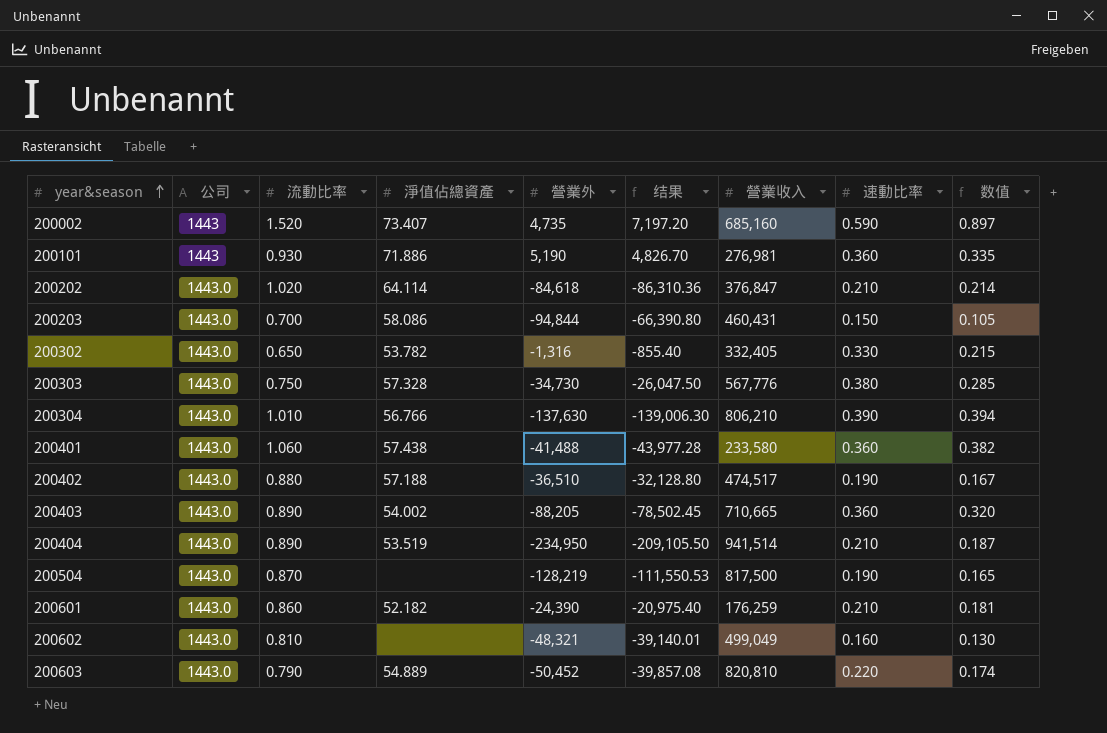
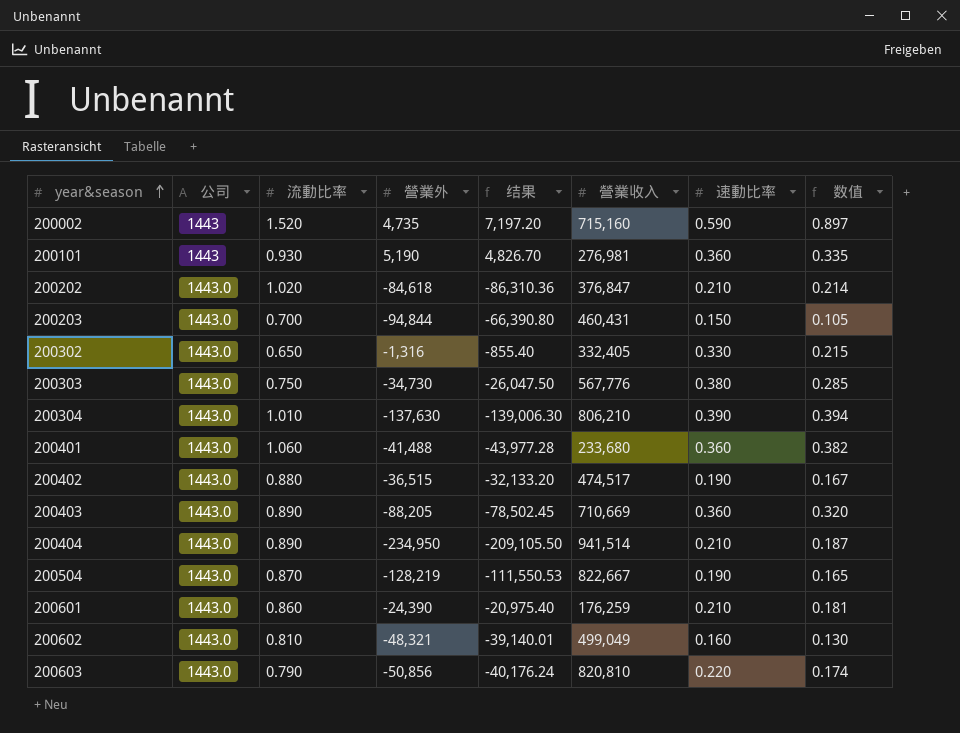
column 淨值佔總資產 | position: 4 -> none
200002 | 營業收入: 685,160 -> 715,160
200401 | 營業收入: 233,580 -> 233,680
200402 | 營業外: -36,510 -> -36,515
200402 | 结果: -32,128.80 -> -32,133.20
200403 | 營業收入: 710,665 -> 710,669
200504 | 營業收入: 817,500 -> 822,667
200603 | 營業外: -50,452 -> -50,856
200603 | 结果: -39,857.08 -> -40,176.24

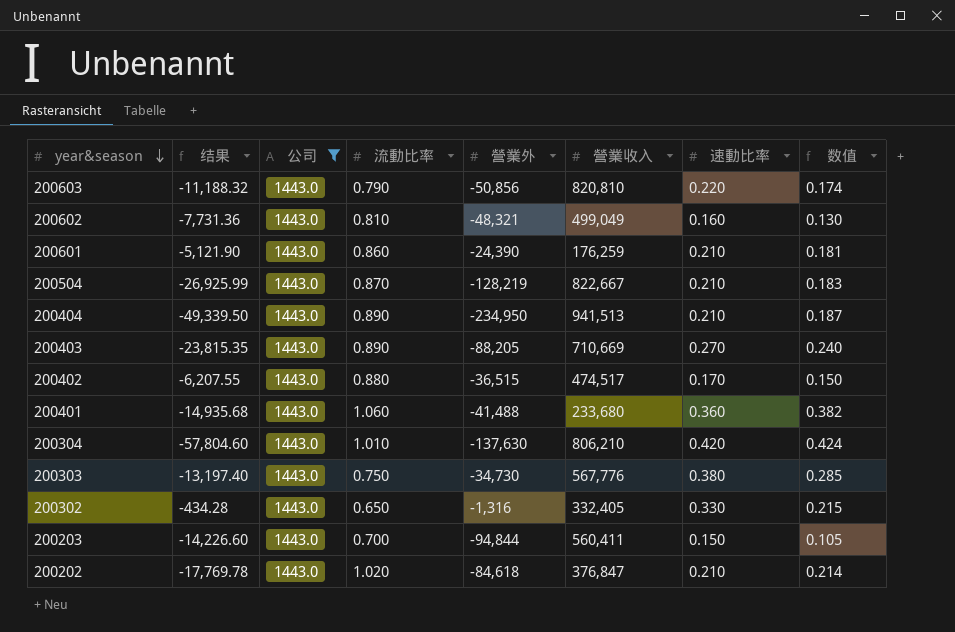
filter: none -> 公司 = 1443.0
row order: year&season ascending -> year&season descending
column 结果 | formula: [流動比率] * [營業外] -> [營業外] * [速動比率]
column 结果 | position: 5 -> 2
200504 | 速動比率: 0.190 -> 0.210
200504 | 数值: 0.165 -> 0.183
200404 | 營業收入: 941,514 -> 941,513
200403 | 速動比率: 0.360 -> 0.270
200403 | 数值: 0.320 -> 0.240
200402 | 速動比率: 0.190 -> 0.170
200402 | 数值: 0.167 -> 0.150
200304 | 速動比率: 0.390 -> 0.420
200304 | 数值: 0.394 -> 0.424
200203 | 營業收入: 460,431 -> 560,411

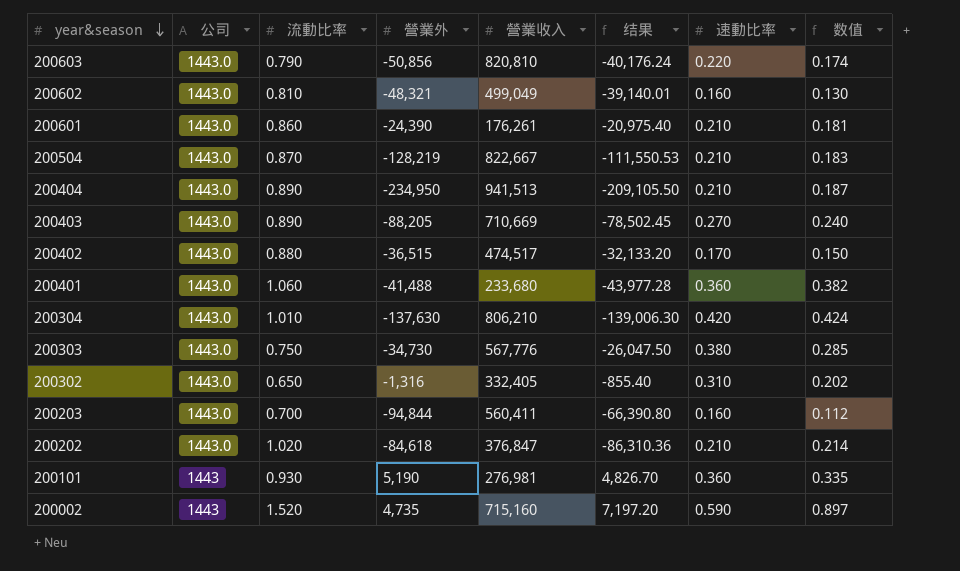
filter: 公司 = 1443.0 -> none
column 结果 | formula: [營業外] * [速動比率] -> [流動比率] * [營業外]
column 结果 | position: 2 -> 6
200601 | 營業收入: 176,259 -> 176,261
200302 | 速動比率: 0.330 -> 0.310
200302 | 数值: 0.215 -> 0.202
200203 | 速動比率: 0.150 -> 0.160
200203 | 数值: 0.105 -> 0.112

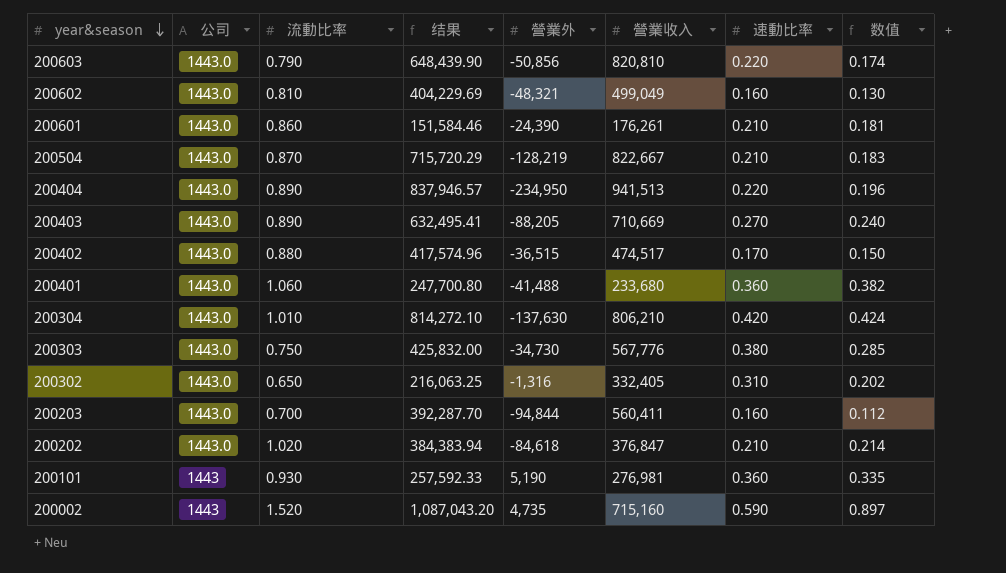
column 结果 | formula: [流動比率] * [營業外] -> [流動比率] * [營業收入]
column 结果 | position: 6 -> 4
200404 | 速動比率: 0.210 -> 0.220
200404 | 数值: 0.187 -> 0.196

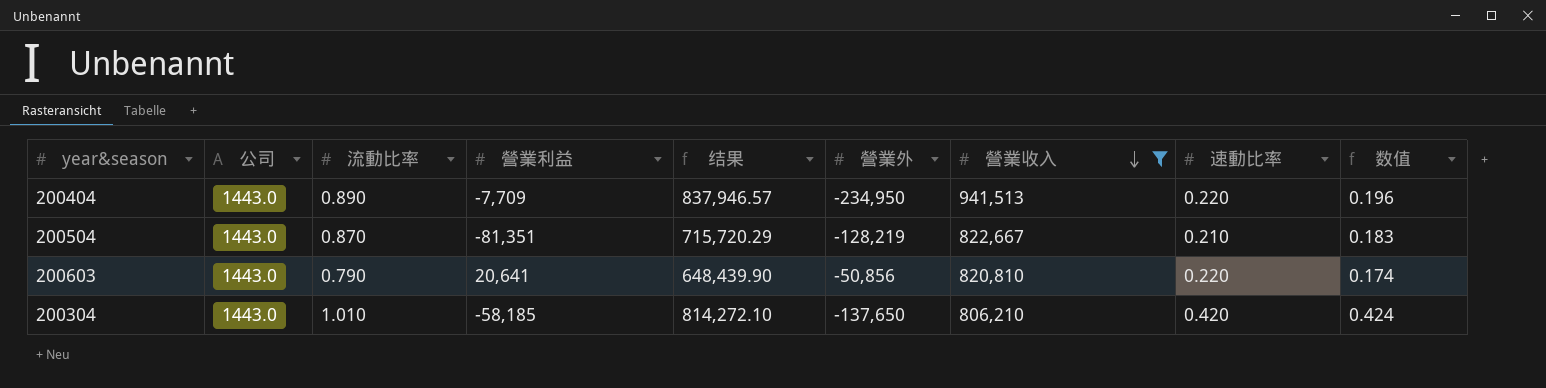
filter: none -> 營業收入 >= 806,210
row order: year&season descending -> 營業收入 descending
column 營業利益 | position: none -> 4
200304 | 營業外: -137,630 -> -137,650

